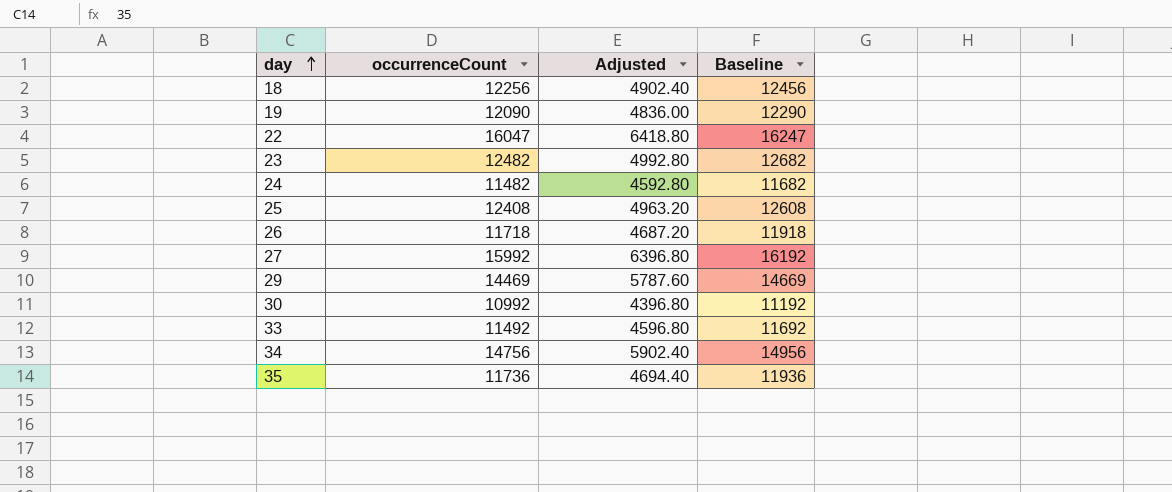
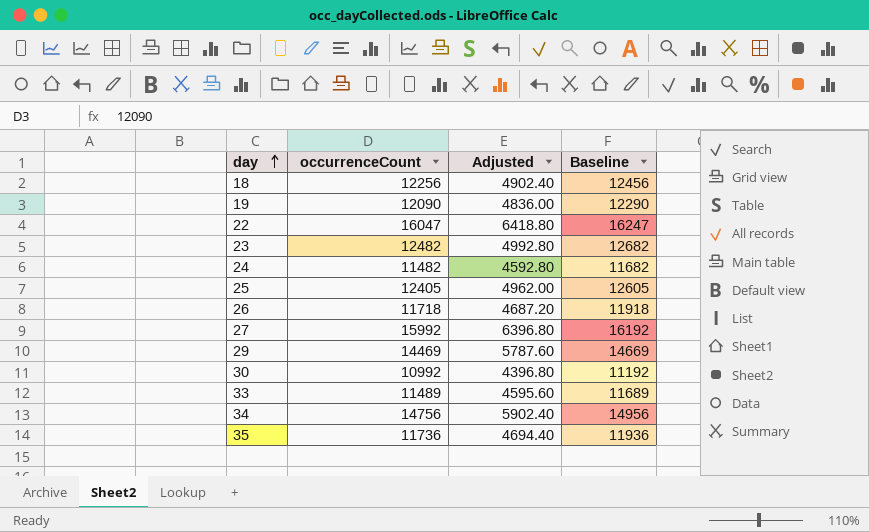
25 | occurrenceCount: 12408 -> 12405
25 | Adjusted: 4963.20 -> 4962.00
25 | Baseline: 12608 -> 12605
33 | occurrenceCount: 11492 -> 11489
33 | Adjusted: 4596.80 -> 4595.60
33 | Baseline: 11692 -> 11689

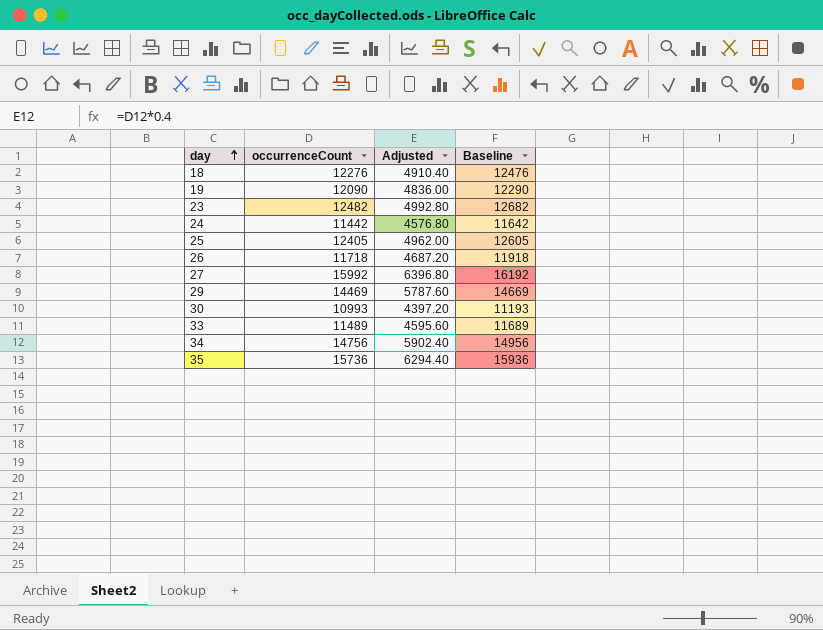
row 22: 16047 | 6418.80 | 16247 -> none
18 | occurrenceCount: 12256 -> 12276
18 | Adjusted: 4902.40 -> 4910.40
18 | Baseline: 12456 -> 12476
24 | occurrenceCount: 11482 -> 11442
24 | Adjusted: 4592.80 -> 4576.80
24 | Baseline: 11682 -> 11642
30 | occurrenceCount: 10992 -> 10993
30 | Adjusted: 4396.80 -> 4397.20
30 | Baseline: 11192 -> 11193
35 | occurrenceCount: 11736 -> 15736
35 | Adjusted: 4694.40 -> 6294.40
35 | Baseline: 11936 -> 15936

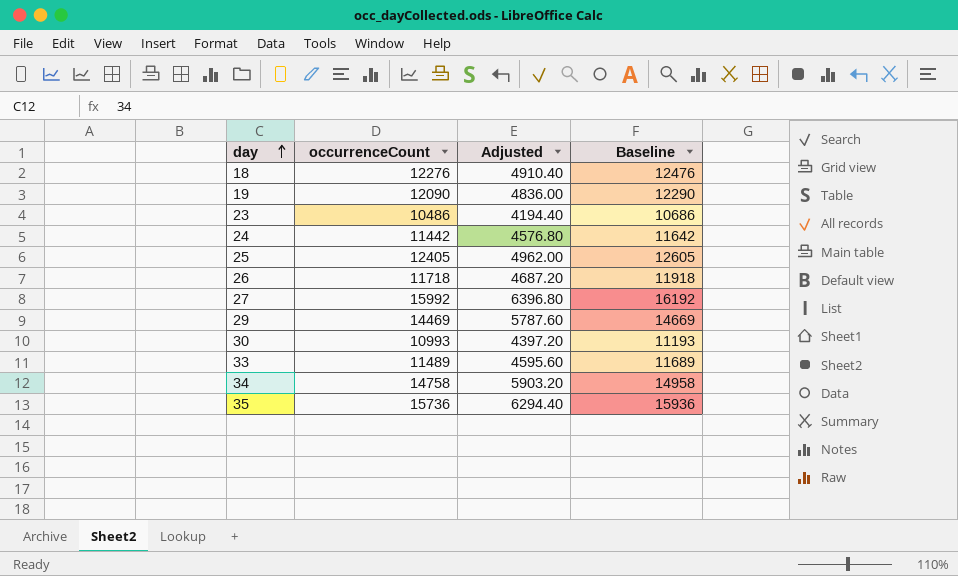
23 | occurrenceCount: 12482 -> 10486
23 | Adjusted: 4992.80 -> 4194.40
23 | Baseline: 12682 -> 10686
34 | occurrenceCount: 14756 -> 14758
34 | Adjusted: 5902.40 -> 5903.20
34 | Baseline: 14956 -> 14958

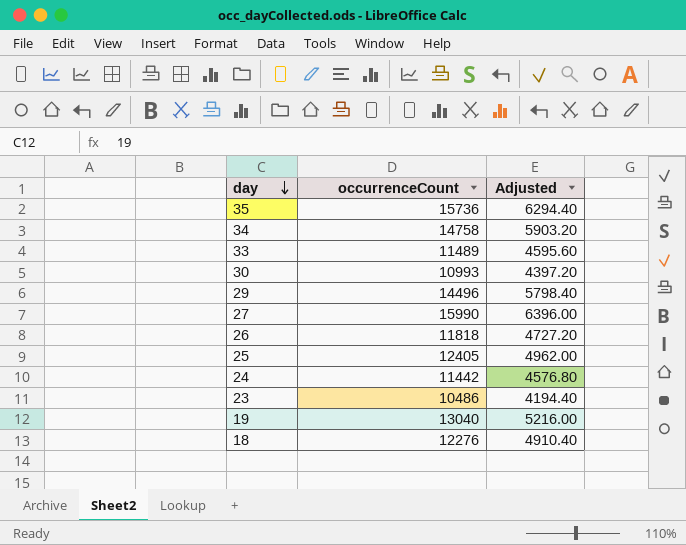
row order: day ascending -> day descending
column Baseline | formula: [occurrenceCount] + 200 -> none
29 | occurrenceCount: 14469 -> 14496
29 | Adjusted: 5787.60 -> 5798.40
27 | occurrenceCount: 15992 -> 15990
27 | Adjusted: 6396.80 -> 6396.00
26 | occurrenceCount: 11718 -> 11818
26 | Adjusted: 4687.20 -> 4727.20
19 | occurrenceCount: 12090 -> 13040
19 | Adjusted: 4836.00 -> 5216.00

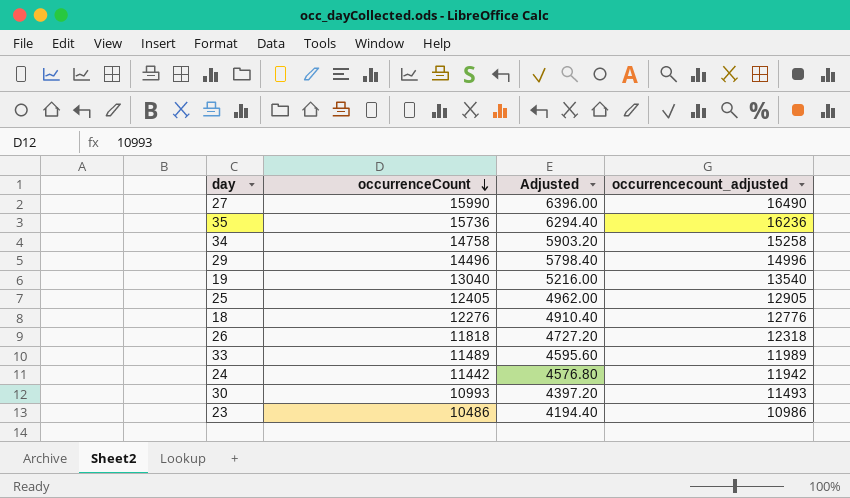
row order: day descending -> occurrenceCount descending
column occurrencecount_adjusted | formula: none -> [occurrenceCount] + 500

